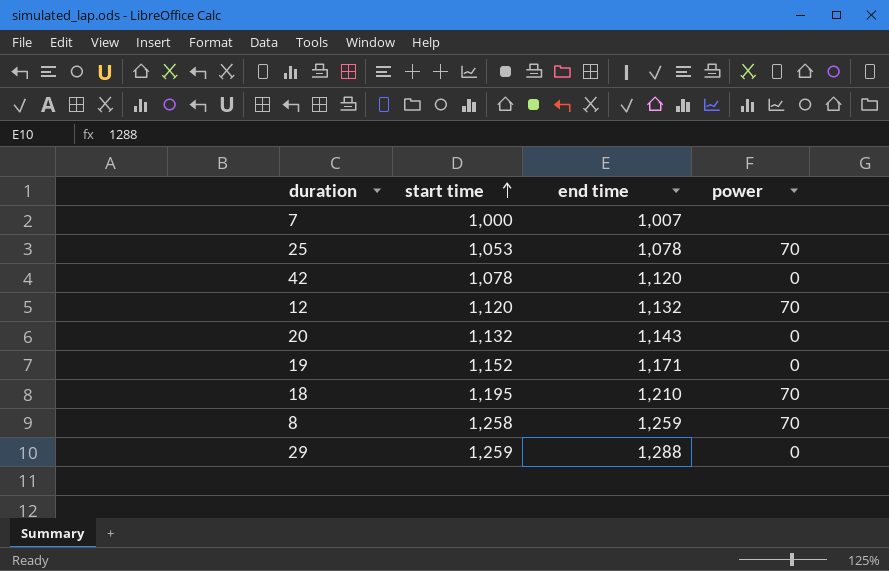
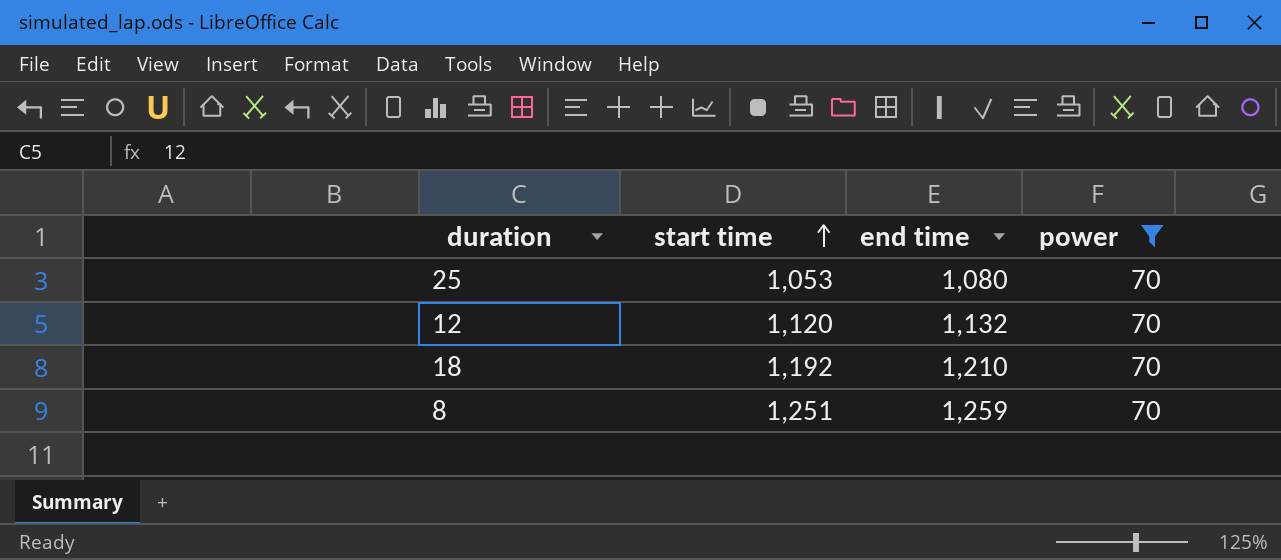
filter: none -> power = 70
25 | end time: 1,078 -> 1,080
18 | start time: 1,195 -> 1,192
8 | start time: 1,258 -> 1,251

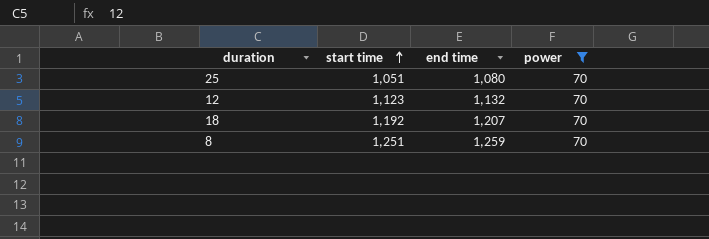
25 | start time: 1,053 -> 1,051
12 | start time: 1,120 -> 1,123
18 | end time: 1,210 -> 1,207

